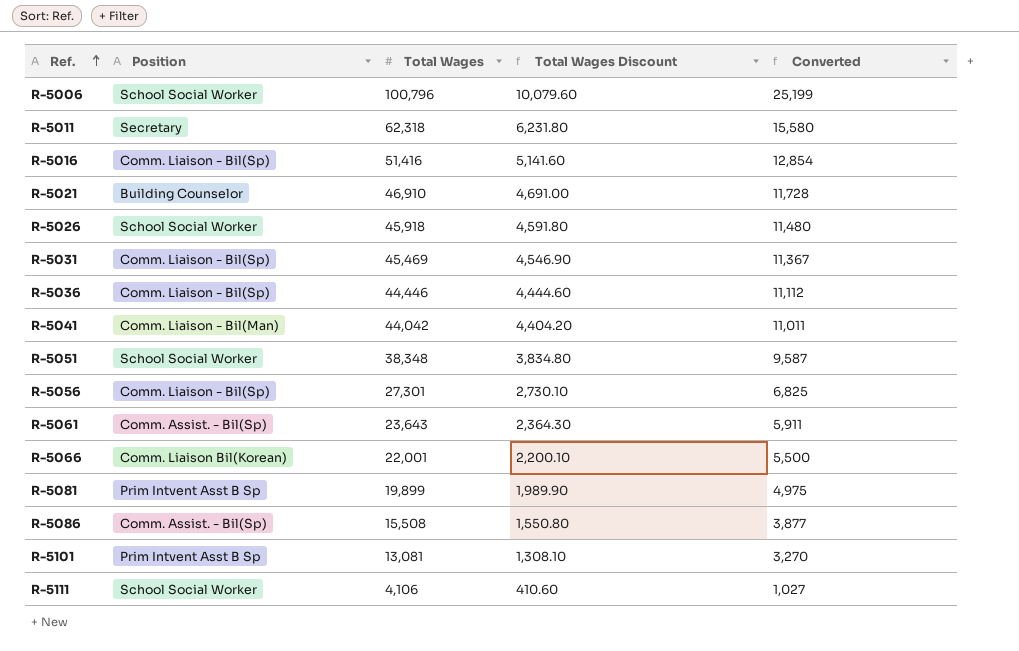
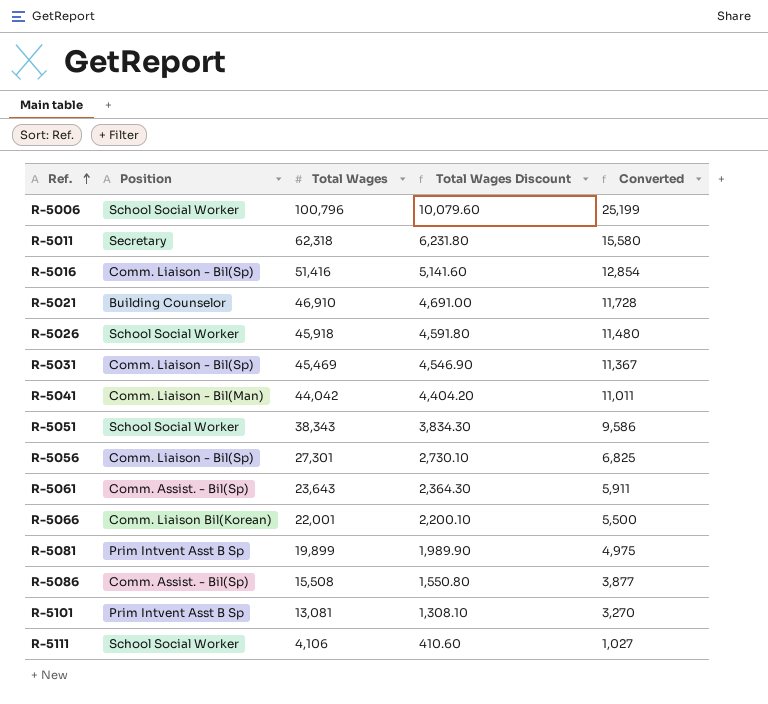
row R-5036: Comm. Liaison - Bil(Sp) | 44,446 | 4,444.60 | 11,112 -> none
R-5051 | Total Wages: 38,348 -> 38,343
R-5051 | Total Wages Discount: 3,834.80 -> 3,834.30
R-5051 | Converted: 9,587 -> 9,586

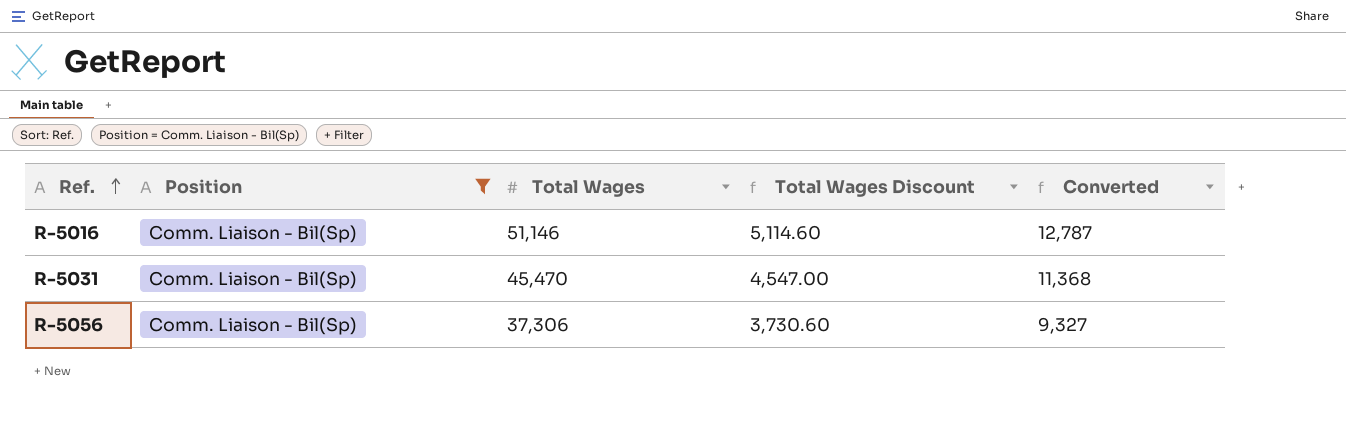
filter: none -> Position = Comm. Liaison - Bil(Sp)
R-5016 | Total Wages: 51,416 -> 51,146
R-5016 | Total Wages Discount: 5,141.60 -> 5,114.60
R-5016 | Converted: 12,854 -> 12,787
R-5031 | Total Wages: 45,469 -> 45,470
R-5031 | Total Wages Discount: 4,546.90 -> 4,547.00
R-5031 | Converted: 11,367 -> 11,368
R-5056 | Total Wages: 27,301 -> 37,306
R-5056 | Total Wages Discount: 2,730.10 -> 3,730.60
R-5056 | Converted: 6,825 -> 9,327

